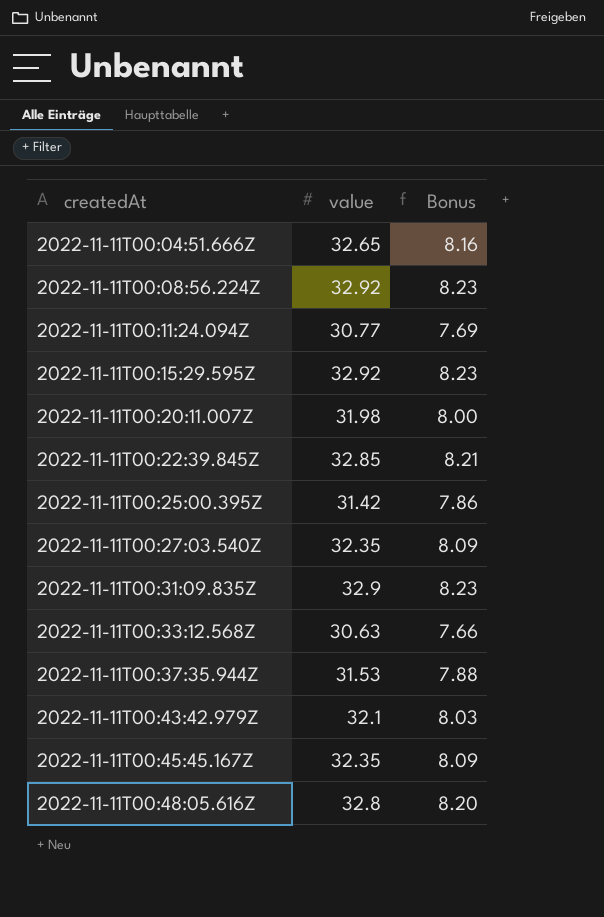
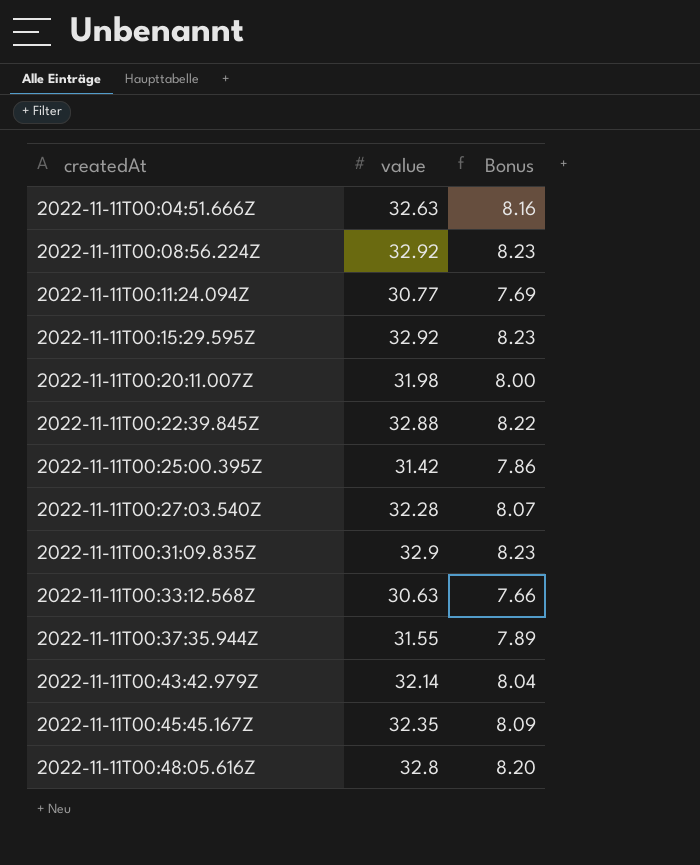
2022-11-11T00:04:51.666Z | value: 32.65 -> 32.63
2022-11-11T00:22:39.845Z | value: 32.85 -> 32.88
2022-11-11T00:22:39.845Z | Bonus: 8.21 -> 8.22
2022-11-11T00:27:03.540Z | value: 32.35 -> 32.28
2022-11-11T00:27:03.540Z | Bonus: 8.09 -> 8.07
2022-11-11T00:37:35.944Z | value: 31.53 -> 31.55
2022-11-11T00:37:35.944Z | Bonus: 7.88 -> 7.89
2022-11-11T00:43:42.979Z | value: 32.1 -> 32.14
2022-11-11T00:43:42.979Z | Bonus: 8.03 -> 8.04

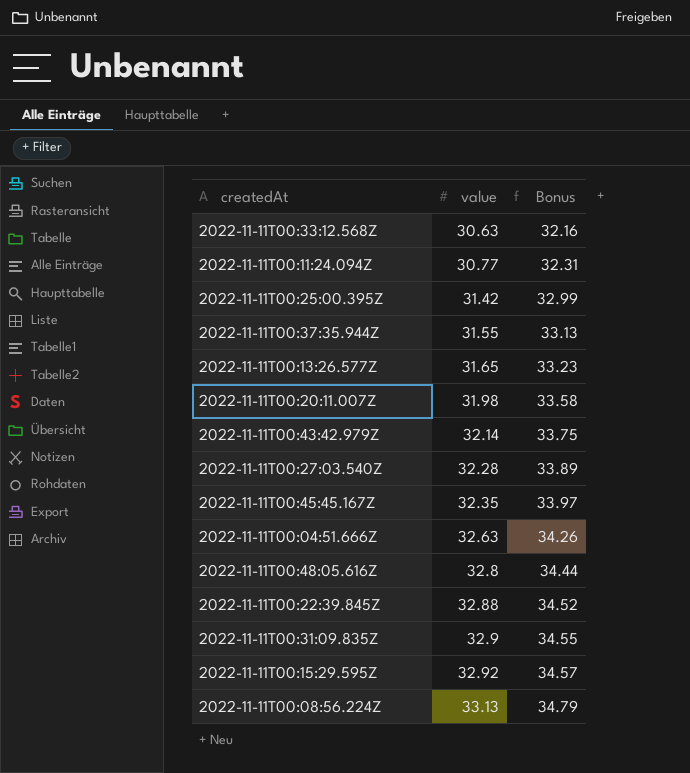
row order: createdAt ascending -> value ascending
column Bonus | formula: [value] * 0.25 -> [value] * 1.05
row 2022-11-11T00:13:26.577Z: none -> 31.65 | 33.23
2022-11-11T00:08:56.224Z | value: 32.92 -> 33.13

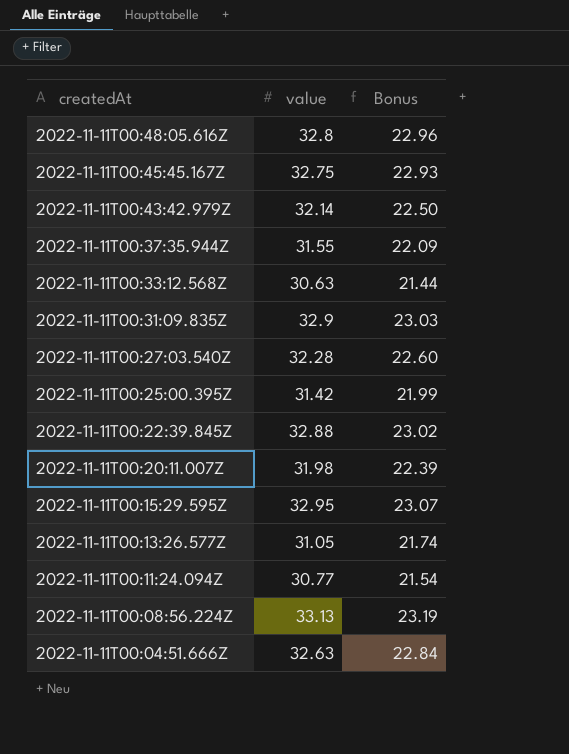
row order: value ascending -> createdAt descending
column Bonus | formula: [value] * 1.05 -> [value] * 0.7
2022-11-11T00:45:45.167Z | value: 32.35 -> 32.75
2022-11-11T00:15:29.595Z | value: 32.92 -> 32.95
2022-11-11T00:13:26.577Z | value: 31.65 -> 31.05

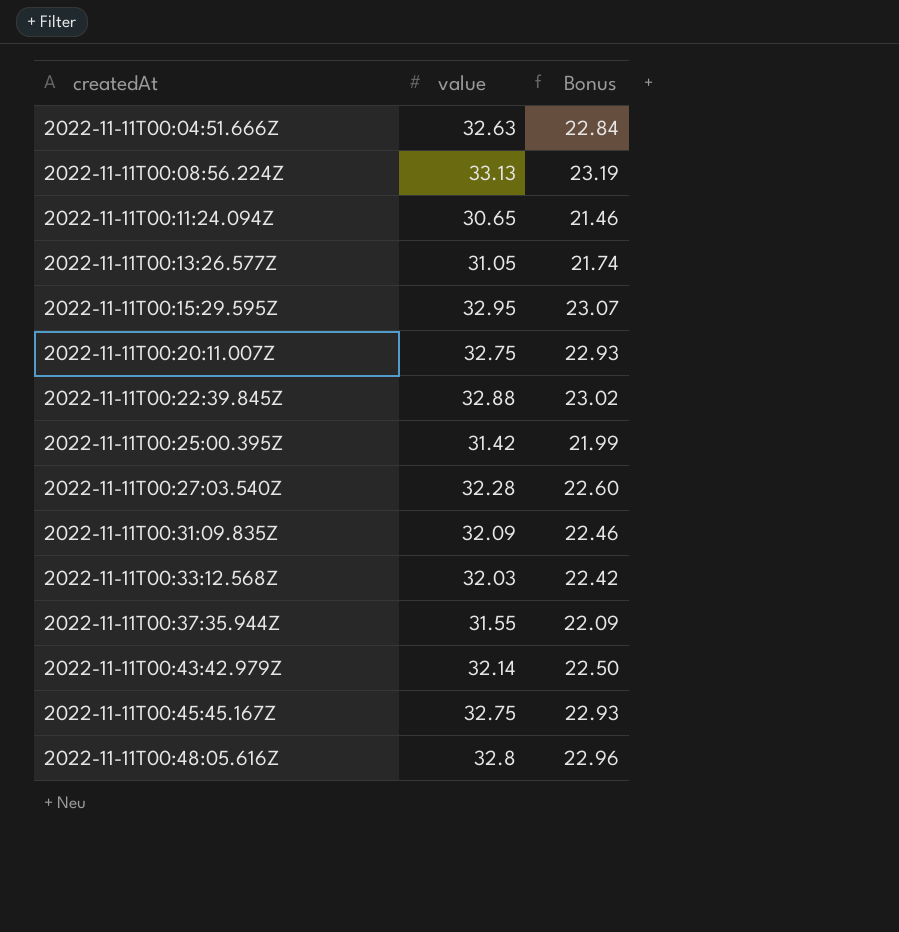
row order: createdAt descending -> createdAt ascending
2022-11-11T00:11:24.094Z | value: 30.77 -> 30.65
2022-11-11T00:11:24.094Z | Bonus: 21.54 -> 21.46
2022-11-11T00:20:11.007Z | value: 31.98 -> 32.75
2022-11-11T00:20:11.007Z | Bonus: 22.39 -> 22.93
2022-11-11T00:31:09.835Z | value: 32.9 -> 32.09
2022-11-11T00:31:09.835Z | Bonus: 23.03 -> 22.46
2022-11-11T00:33:12.568Z | value: 30.63 -> 32.03
2022-11-11T00:33:12.568Z | Bonus: 21.44 -> 22.42

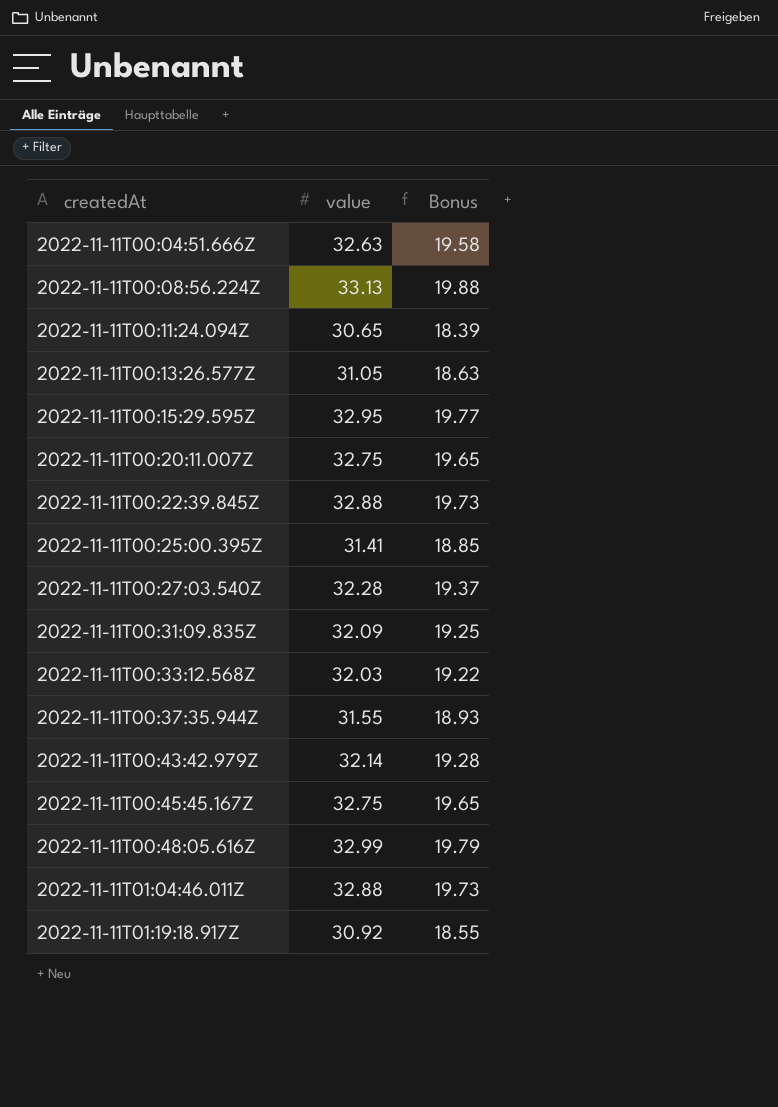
column Bonus | formula: [value] * 0.7 -> [value] * 0.6
2022-11-11T00:25:00.395Z | value: 31.42 -> 31.41
2022-11-11T00:48:05.616Z | value: 32.8 -> 32.99
row 2022-11-11T01:04:46.011Z: none -> 32.88 | 19.73
row 2022-11-11T01:19:18.917Z: none -> 30.92 | 18.55

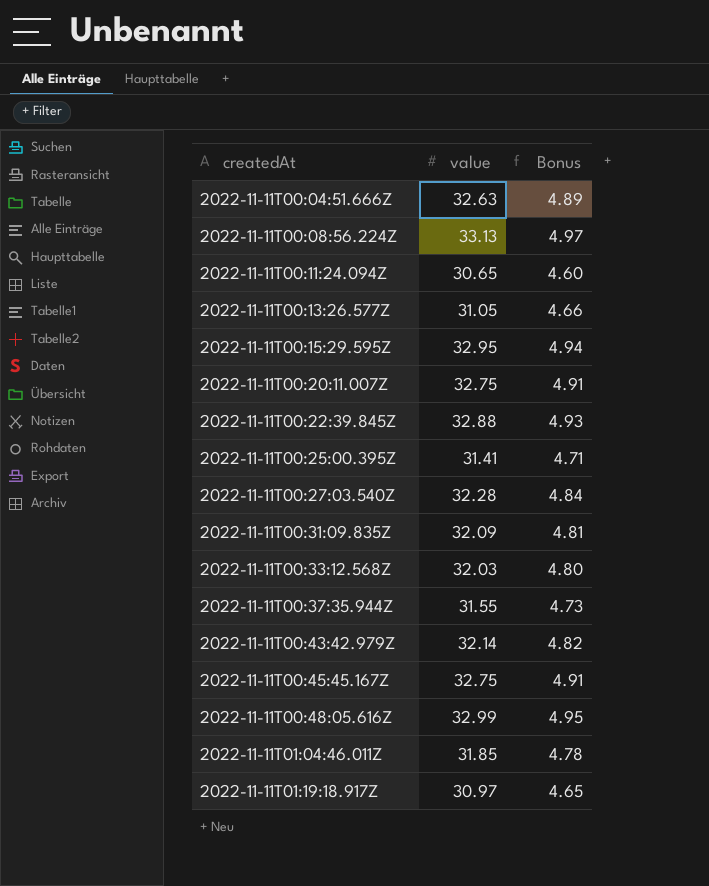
column Bonus | formula: [value] * 0.6 -> [value] * 0.15
2022-11-11T01:04:46.011Z | value: 32.88 -> 31.85
2022-11-11T01:19:18.917Z | value: 30.92 -> 30.97

